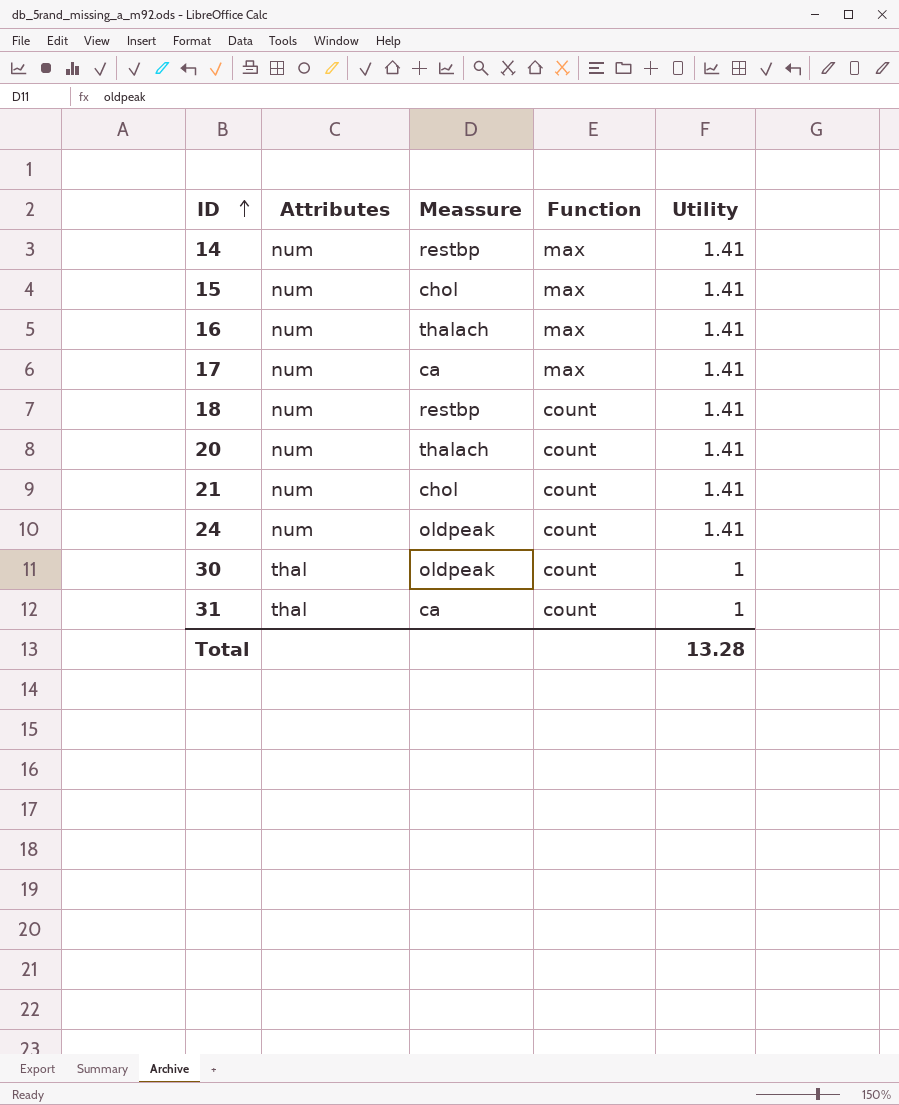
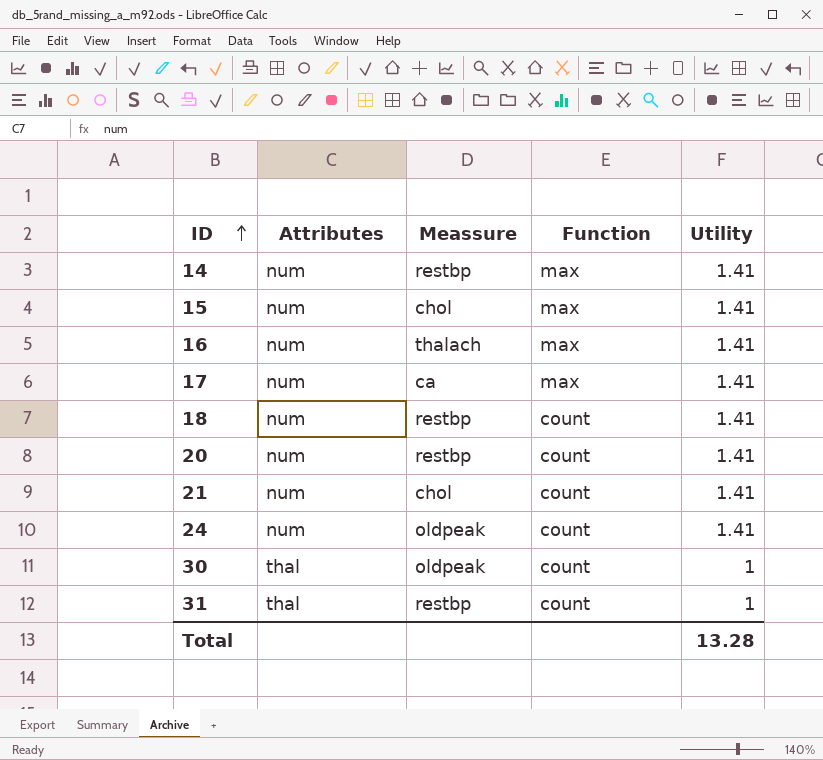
20 | Meassure: thalach -> restbp
31 | Meassure: ca -> restbp

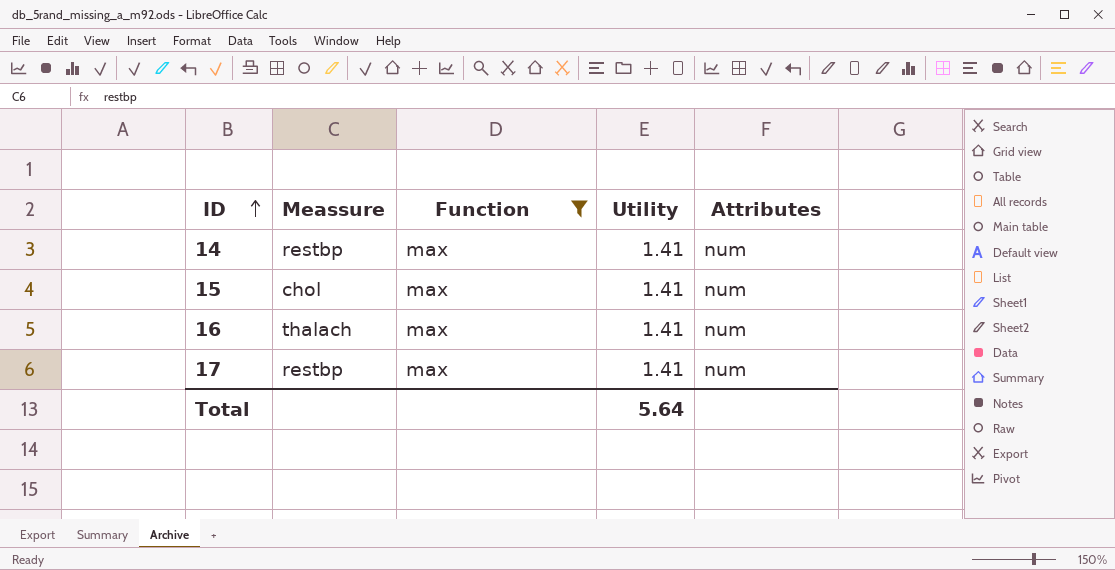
filter: none -> Function = max
column Attributes | position: 2 -> 5
17 | Meassure: ca -> restbp
Total | Utility: 13.28 -> 5.64

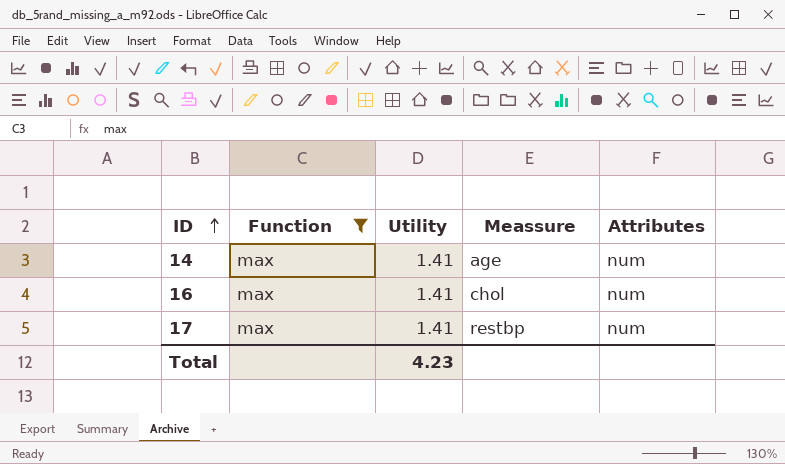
column Meassure | position: 2 -> 4
row 15: chol | max | 1.41 | num -> none
14 | Meassure: restbp -> age
16 | Meassure: thalach -> chol
Total | Utility: 5.64 -> 4.23

